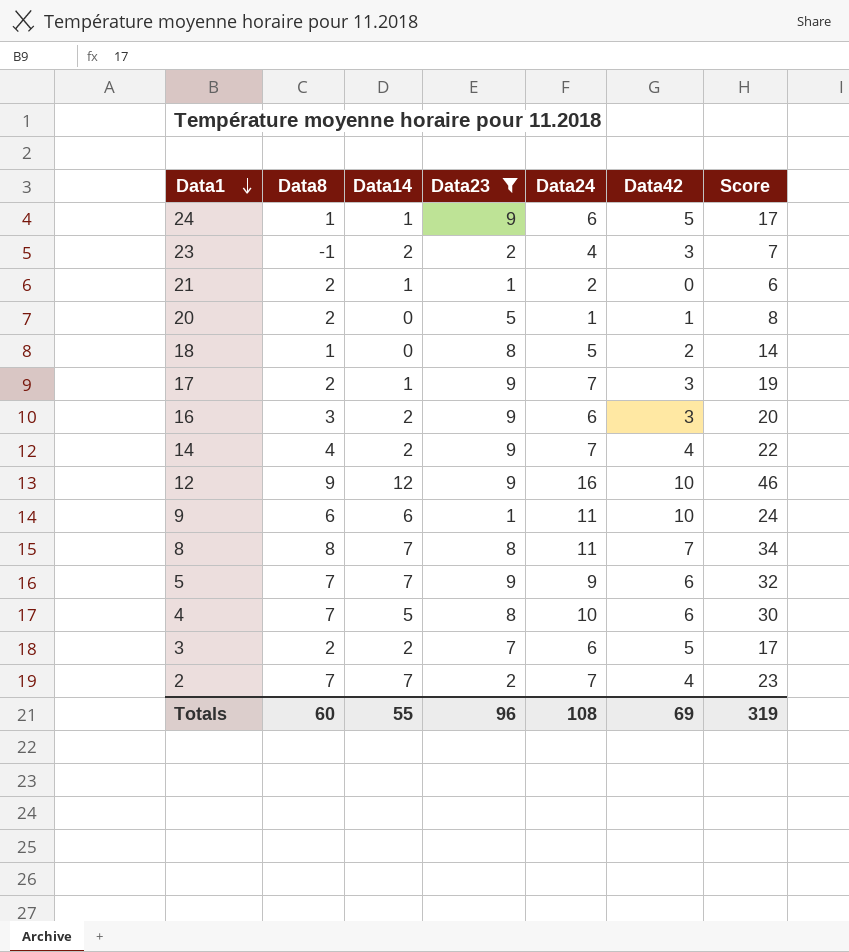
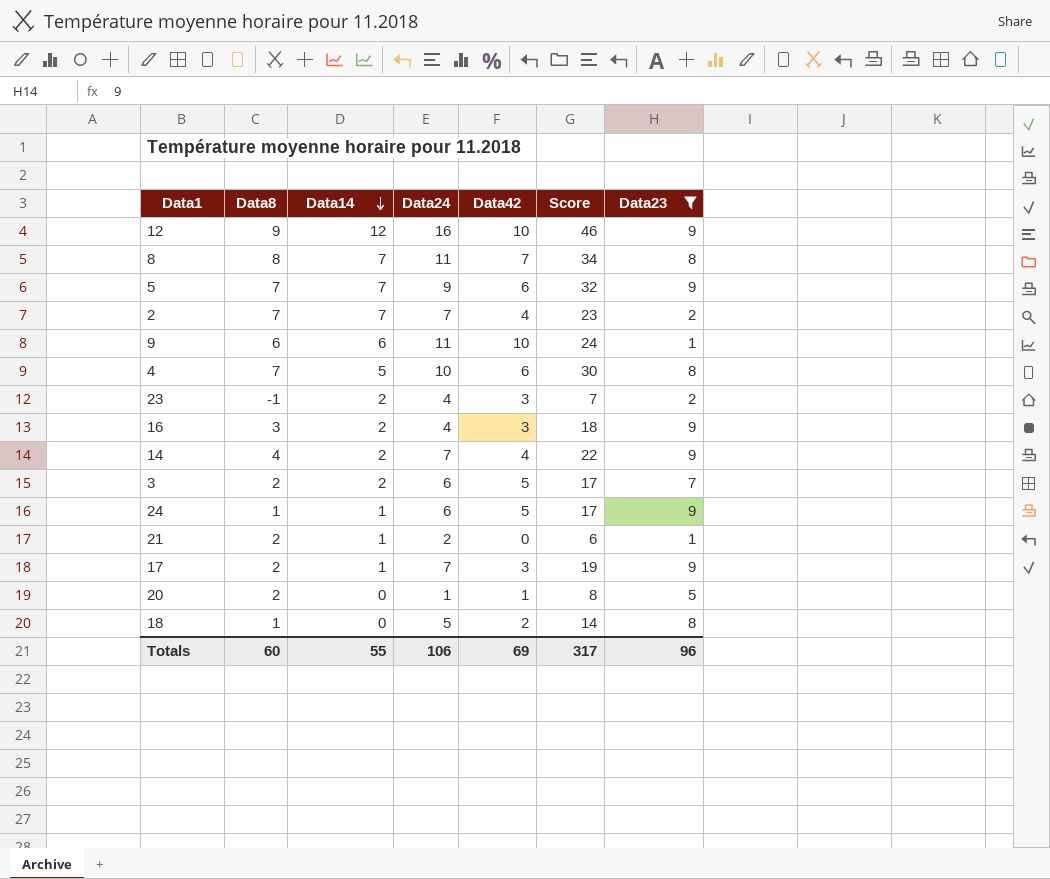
row order: Data1 descending -> Data14 descending
column Data23 | position: 4 -> 7
16 | Data24: 6 -> 4
16 | Score: 20 -> 18
Totals | Data24: 108 -> 106
Totals | Score: 319 -> 317

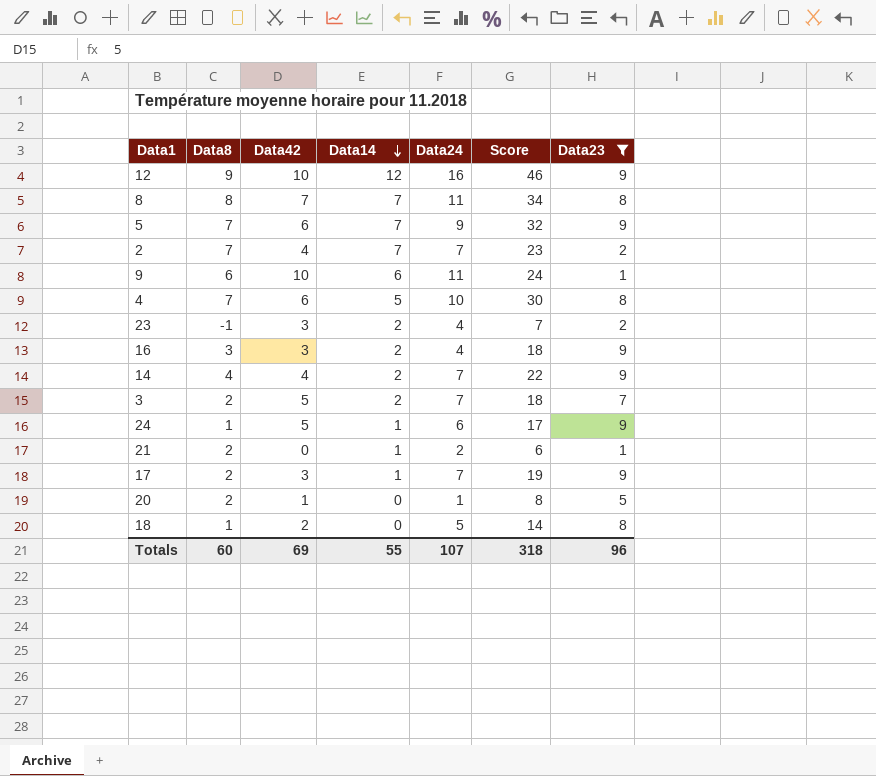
column Data42 | position: 5 -> 3
3 | Data24: 6 -> 7
3 | Score: 17 -> 18
Totals | Data24: 106 -> 107
Totals | Score: 317 -> 318

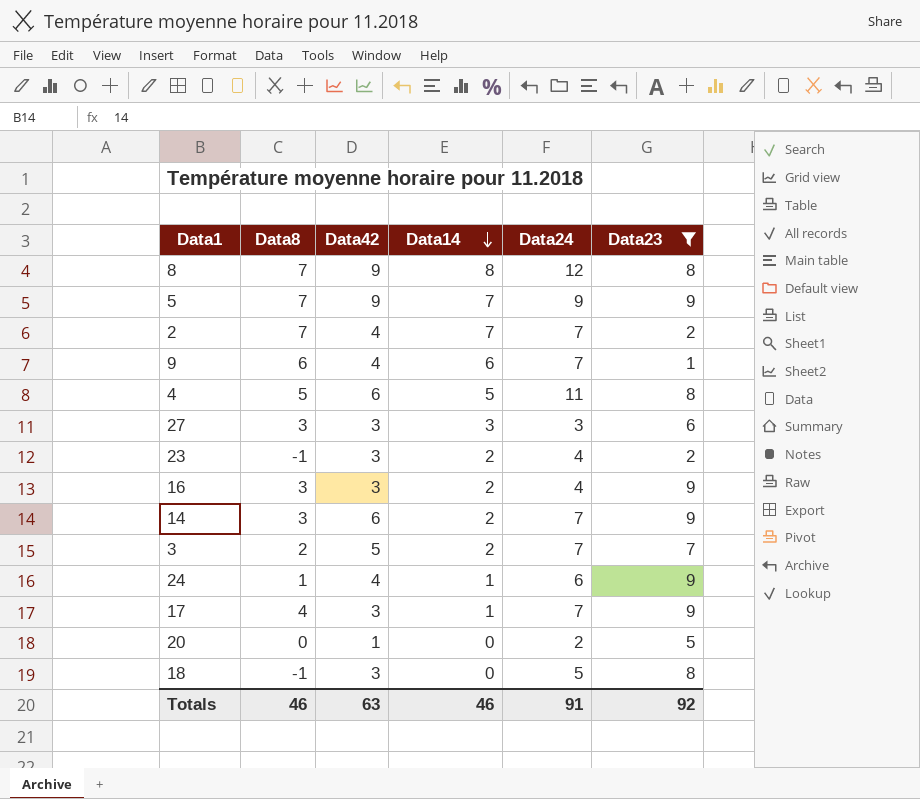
column Score | formula: [Data8] + [Data14] + [Data24] + [Data23] -> none
row 12: 9 | 10 | 12 | 16 | 46 | 9 -> none
row 21: 2 | 0 | 1 | 2 | 6 | 1 -> none
8 | Data8: 8 -> 7
8 | Data42: 7 -> 9
8 | Data14: 7 -> 8
8 | Data24: 11 -> 12
5 | Data42: 6 -> 9
9 | Data42: 10 -> 4
9 | Data24: 11 -> 7
4 | Data8: 7 -> 5
4 | Data24: 10 -> 11
row 27: none -> 3 | 3 | 3 | 3 | 6
14 | Data8: 4 -> 3
14 | Data42: 4 -> 6
24 | Data42: 5 -> 4
17 | Data8: 2 -> 4
20 | Data8: 2 -> 0
20 | Data24: 1 -> 2
18 | Data8: 1 -> -1
18 | Data42: 2 -> 3
Totals | Data8: 60 -> 46
Totals | Data42: 69 -> 63
Totals | Data14: 55 -> 46
Totals | Data24: 107 -> 91
Totals | Data23: 96 -> 92

